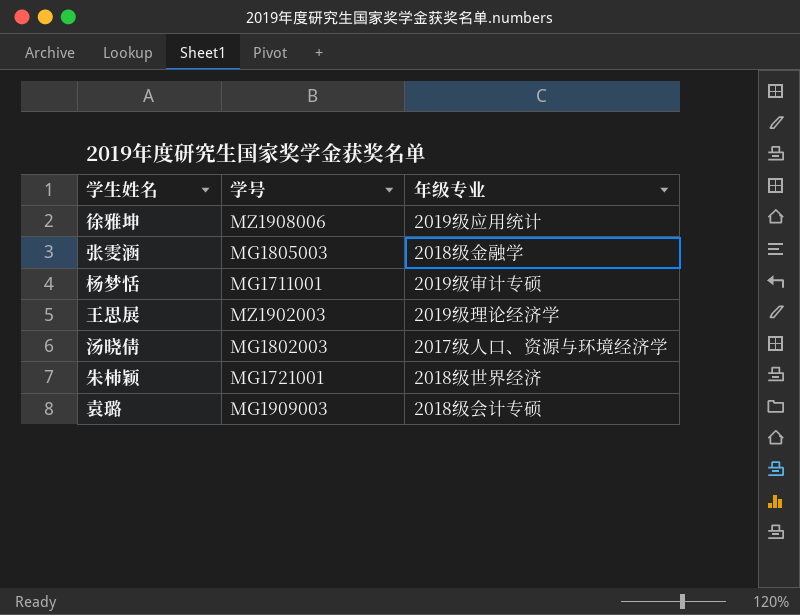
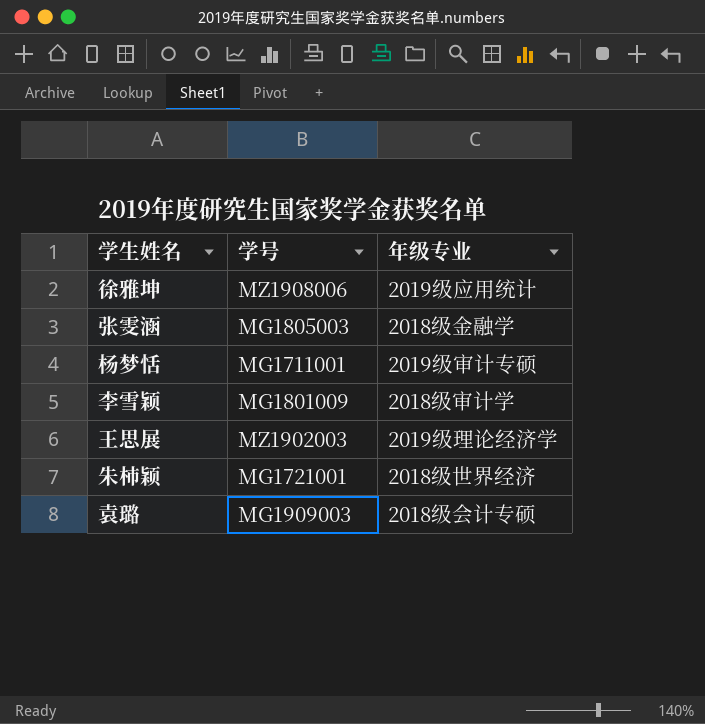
row 汤晓倩: MG1802003 | 2017级人口、资源与环境经济学 -> none
row 李雪颖: none -> MG1801009 | 2018级审计学

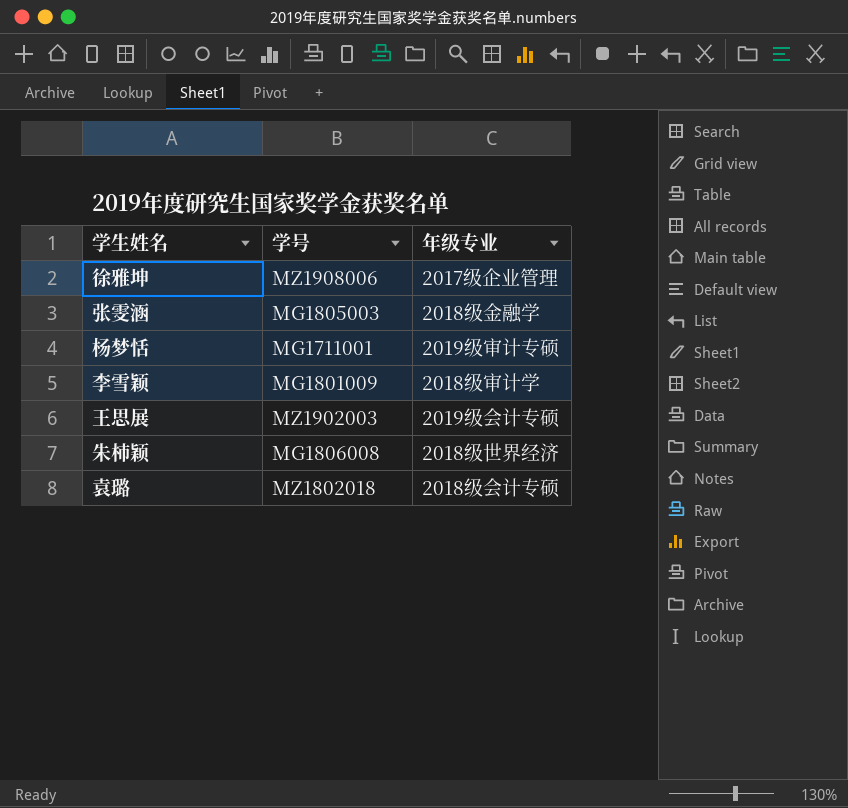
徐雅坤 | 年级专业: 2019级应用统计 -> 2017级企业管理
王思展 | 年级专业: 2019级理论经济学 -> 2019级会计专硕
朱柿颖 | 学号: MG1721001 -> MG1806008
袁璐 | 学号: MG1909003 -> MZ1802018

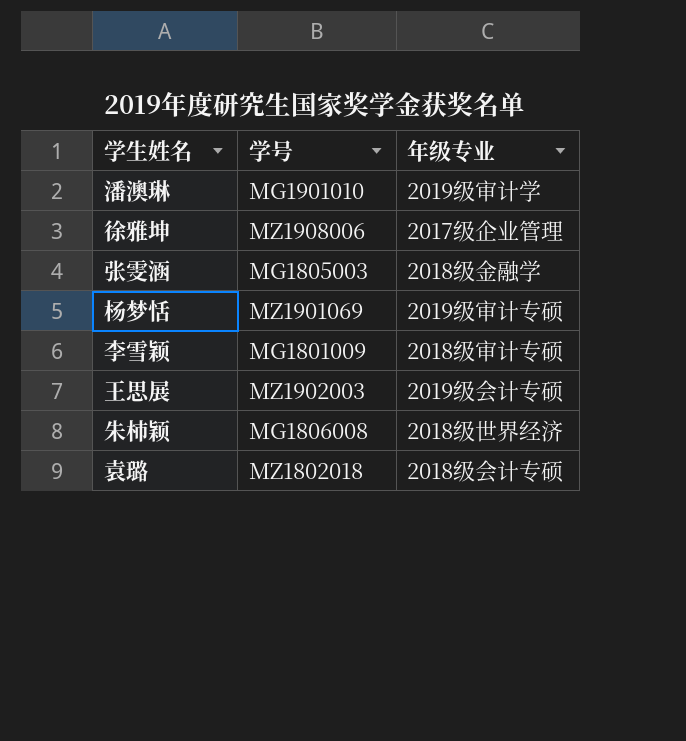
row 潘澳琳: none -> MG1901010 | 2019级审计学
杨梦恬 | 学号: MG1711001 -> MZ1901069
李雪颖 | 年级专业: 2018级审计学 -> 2018级审计专硕

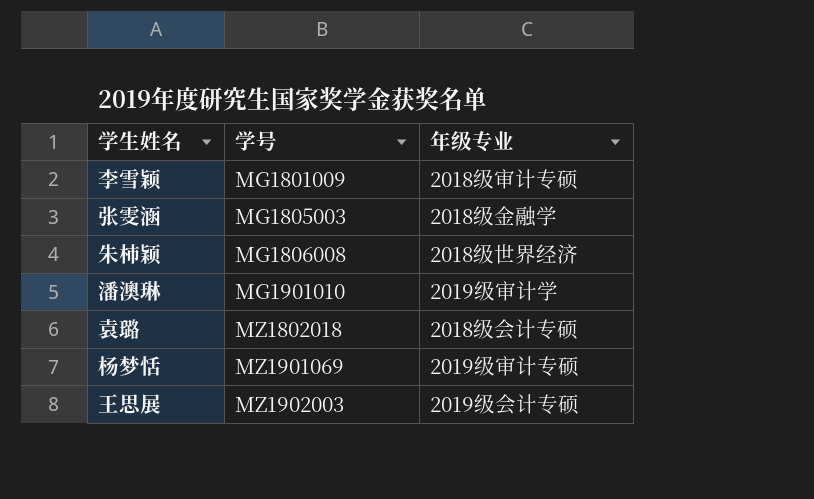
row order: none -> 学号 ascending
row 徐雅坤: MZ1908006 | 2017级企业管理 -> none

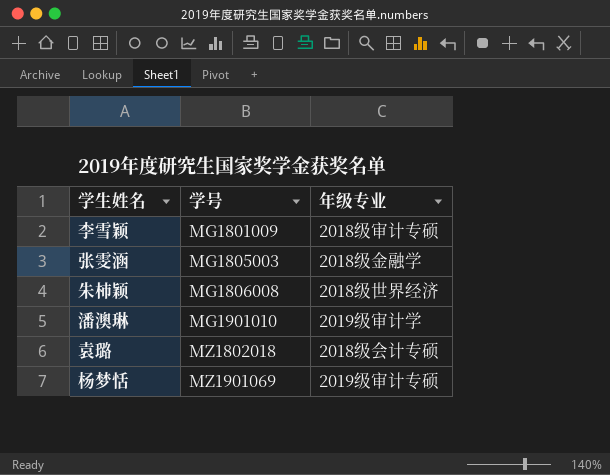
row 王思展: MZ1902003 | 2019级会计专硕 -> none

